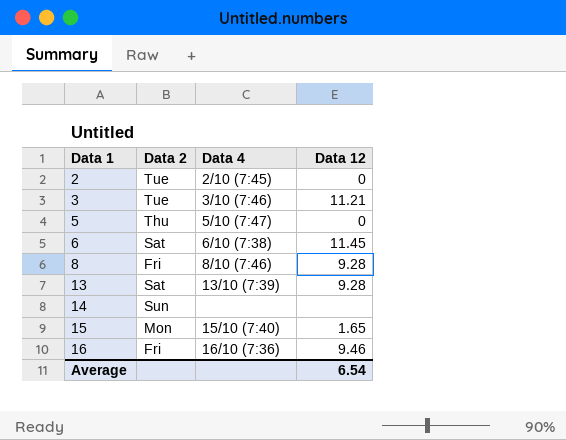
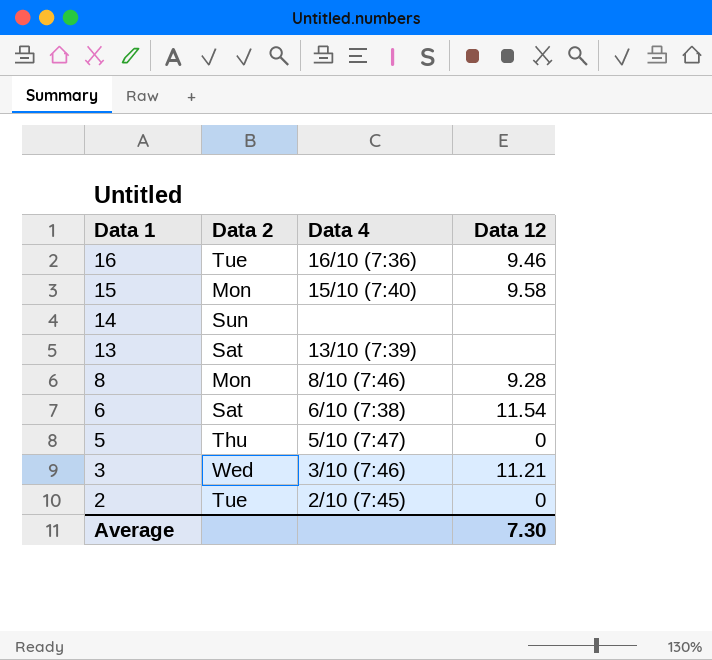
row order: Data 1 ascending -> Data 1 descending
16 | Data 2: Fri -> Tue
15 | Data 12: 1.65 -> 9.58
13 | Data 12: 9.28 -> none
8 | Data 2: Fri -> Mon
6 | Data 12: 11.45 -> 11.54
3 | Data 2: Tue -> Wed
Average | Data 12: 6.54 -> 7.30

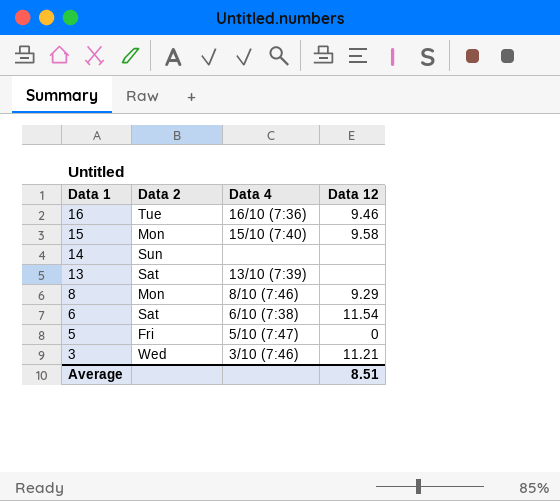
row 2: Tue | 2/10 (7:45) | 0 -> none
8 | Data 12: 9.28 -> 9.29
5 | Data 2: Thu -> Fri
Average | Data 12: 7.30 -> 8.51

